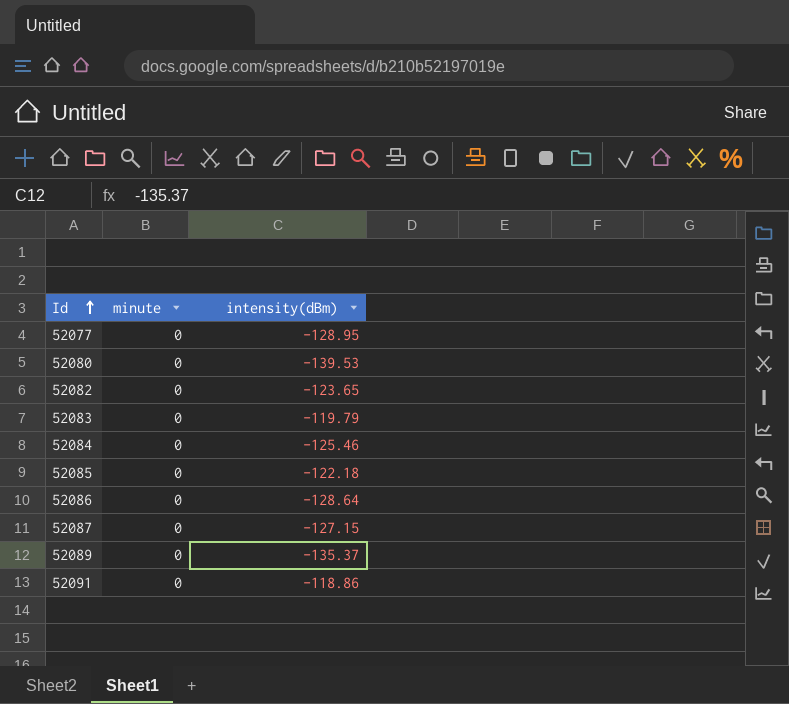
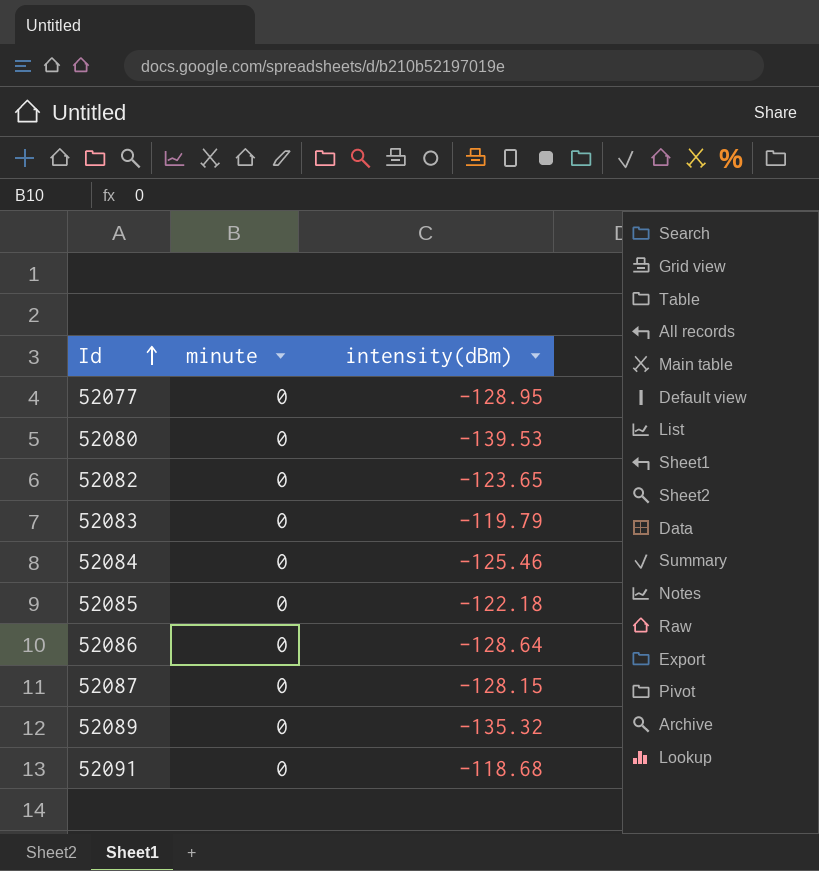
52087 | intensity(dBm): -127.15 -> -128.15
52089 | intensity(dBm): -135.37 -> -135.32
52091 | intensity(dBm): -118.86 -> -118.68

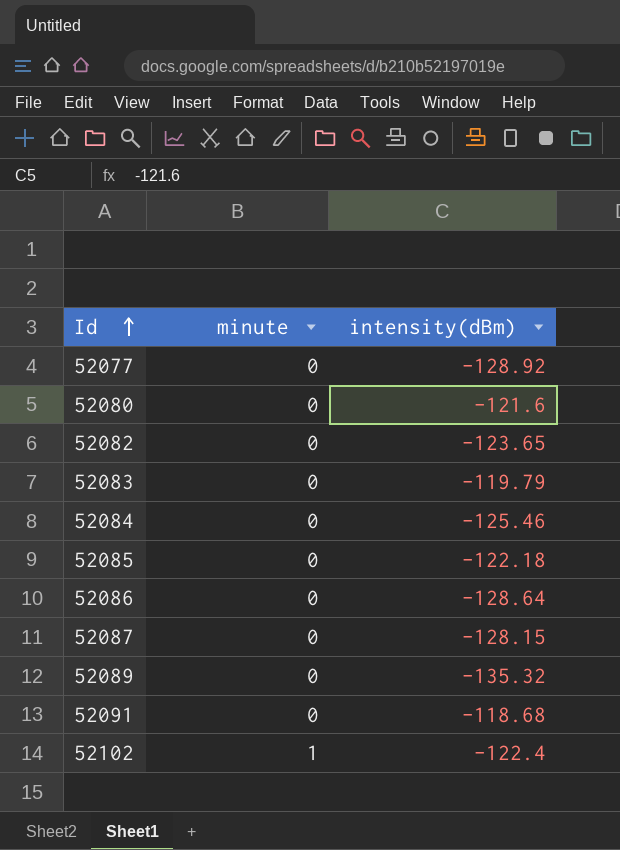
52077 | intensity(dBm): -128.95 -> -128.92
52080 | intensity(dBm): -139.53 -> -121.6
row 52102: none -> 1 | -122.4

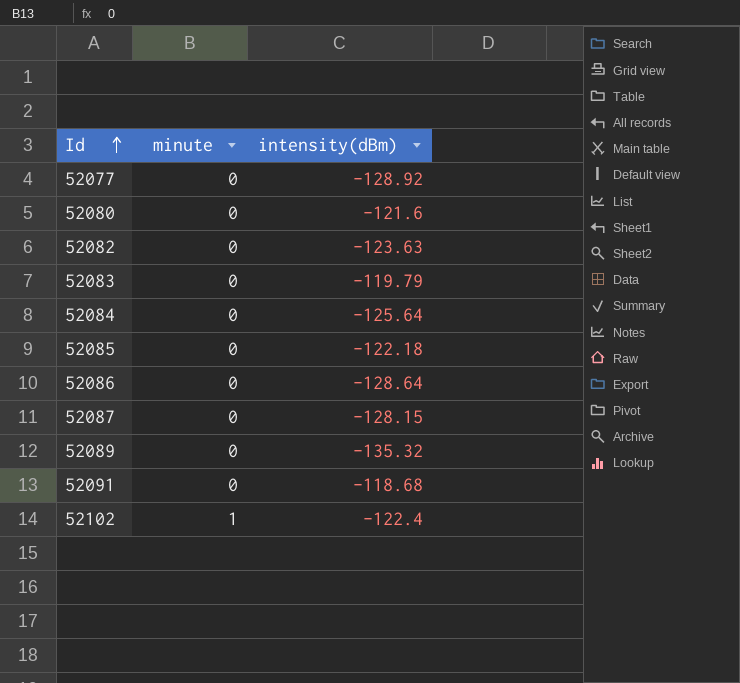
52082 | intensity(dBm): -123.65 -> -123.63
52084 | intensity(dBm): -125.46 -> -125.64

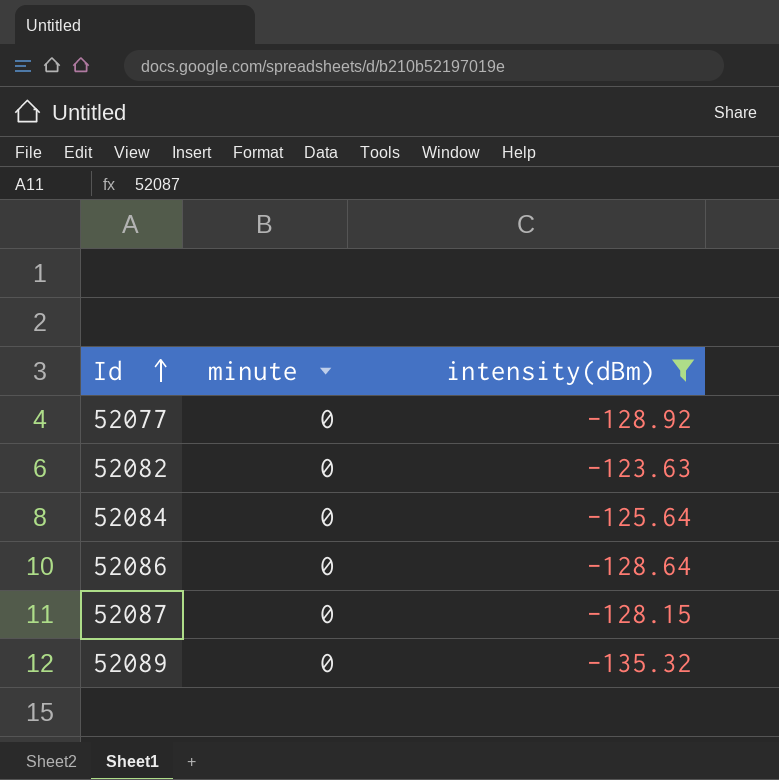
filter: none -> intensity(dBm) <= -123.63

